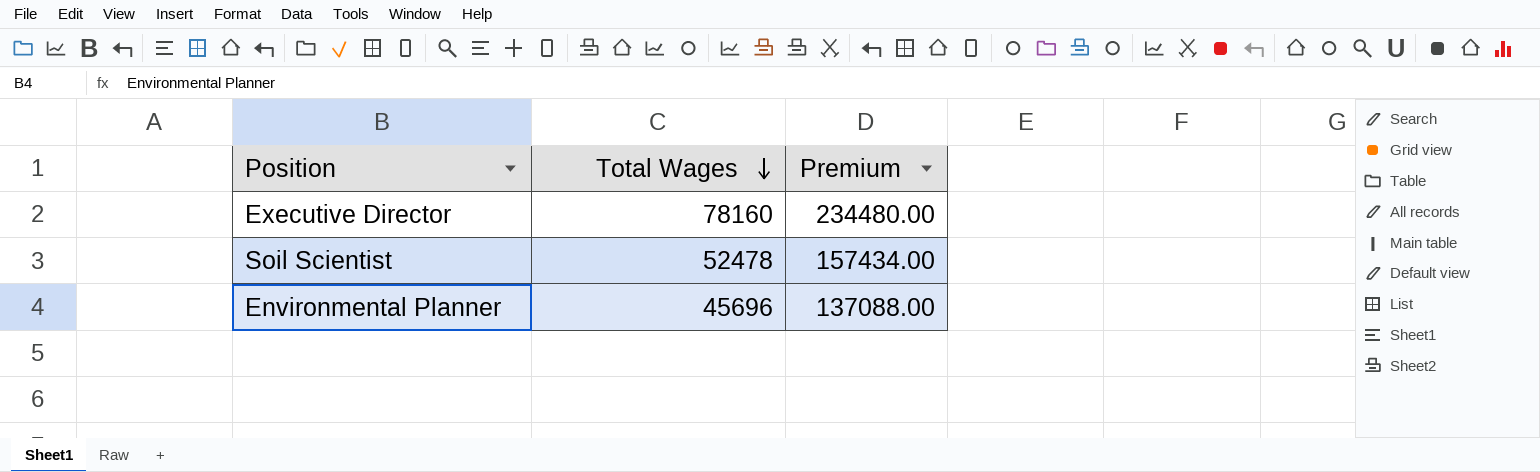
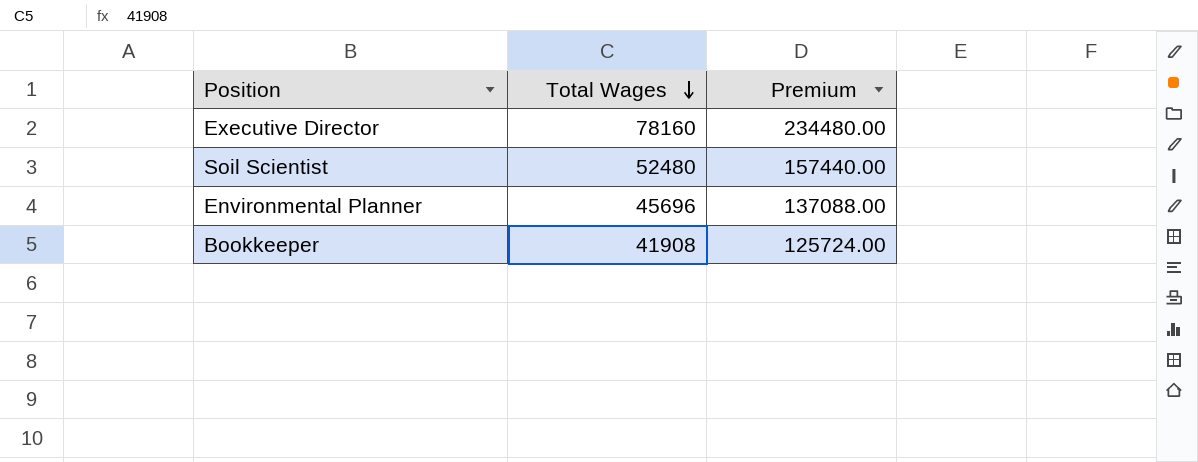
Soil Scientist | Total Wages: 52478 -> 52480
Soil Scientist | Premium: 157434.00 -> 157440.00
row Bookkeeper: none -> 41908 | 125724.00

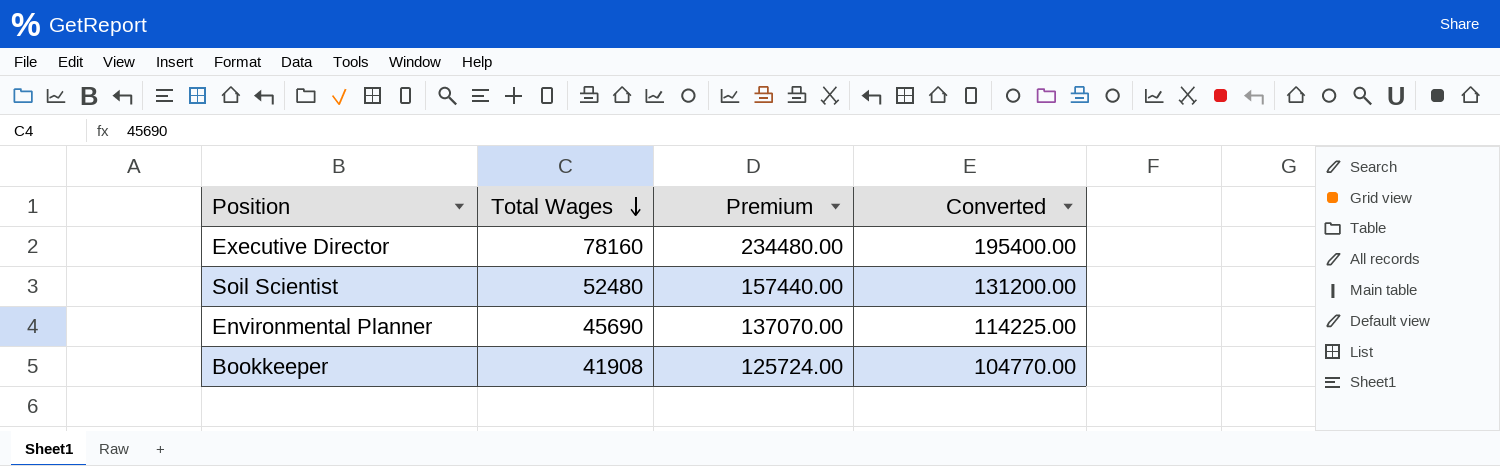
column Converted | formula: none -> [Total Wages] * 2.5
Environmental Planner | Total Wages: 45696 -> 45690
Environmental Planner | Premium: 137088.00 -> 137070.00

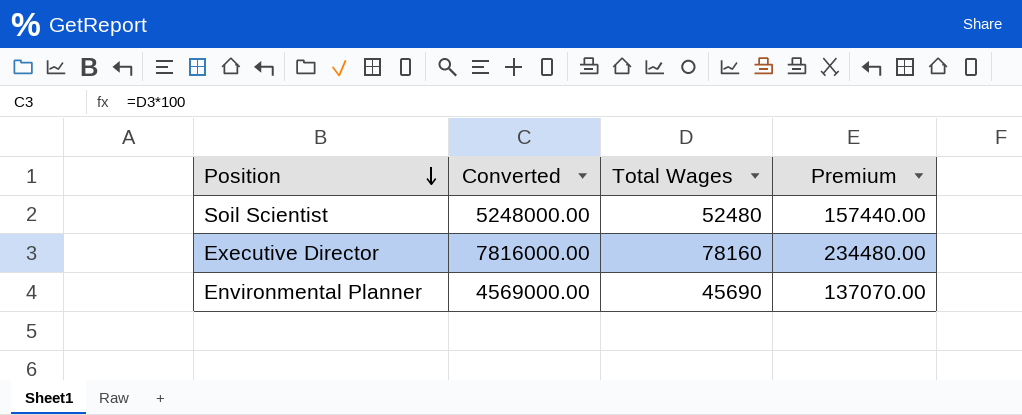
row order: Total Wages descending -> Position descending
column Converted | formula: [Total Wages] * 2.5 -> [Total Wages] * 100
column Converted | position: 4 -> 2
row Bookkeeper: 41908 | 125724.00 | 104770.00 -> none

